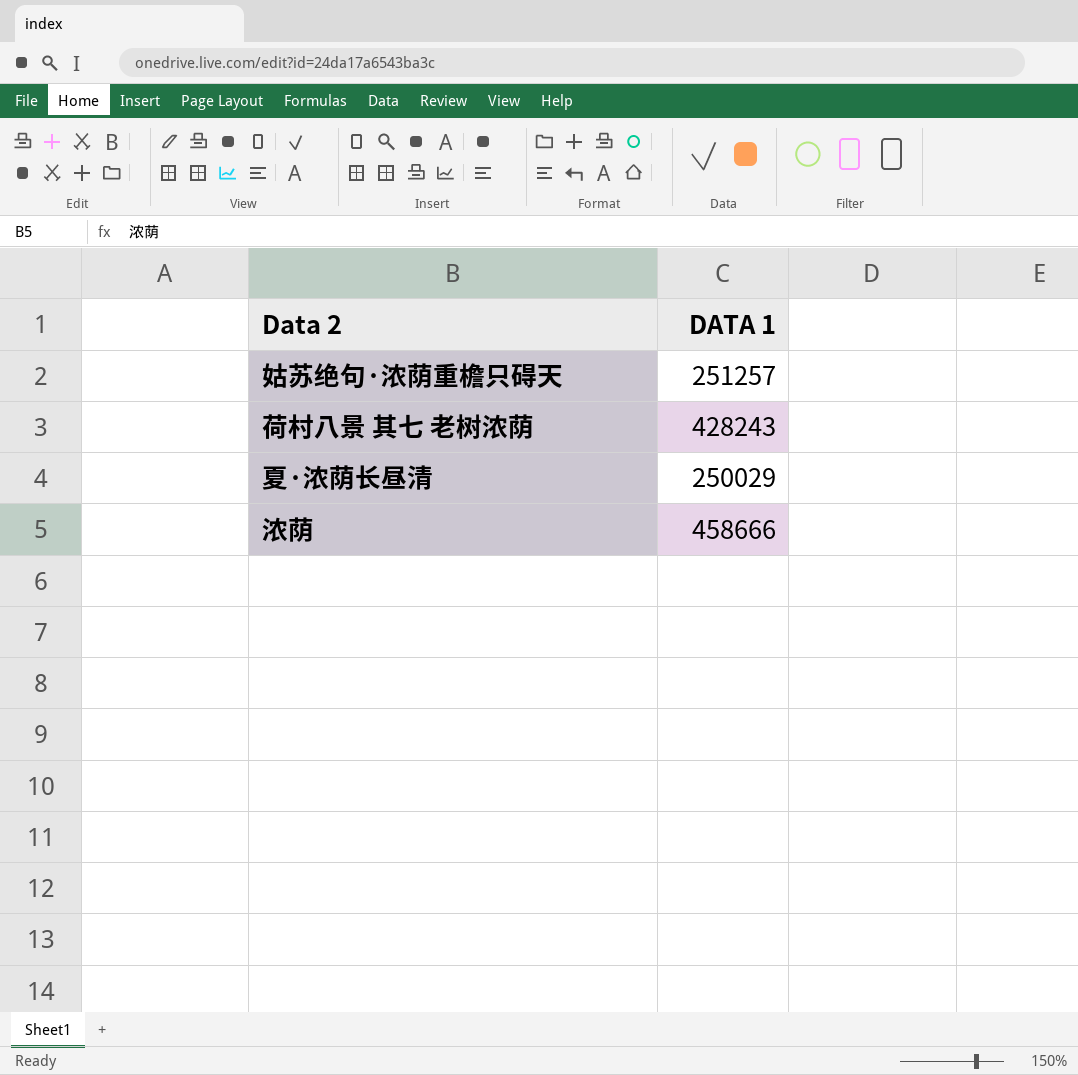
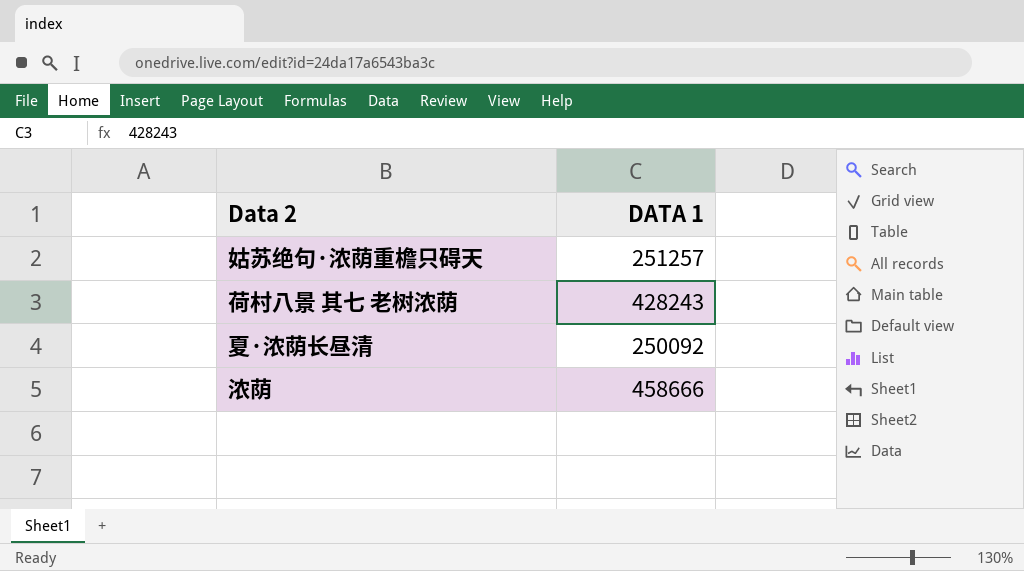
夏·浓荫长昼清 | DATA 1: 250029 -> 250092

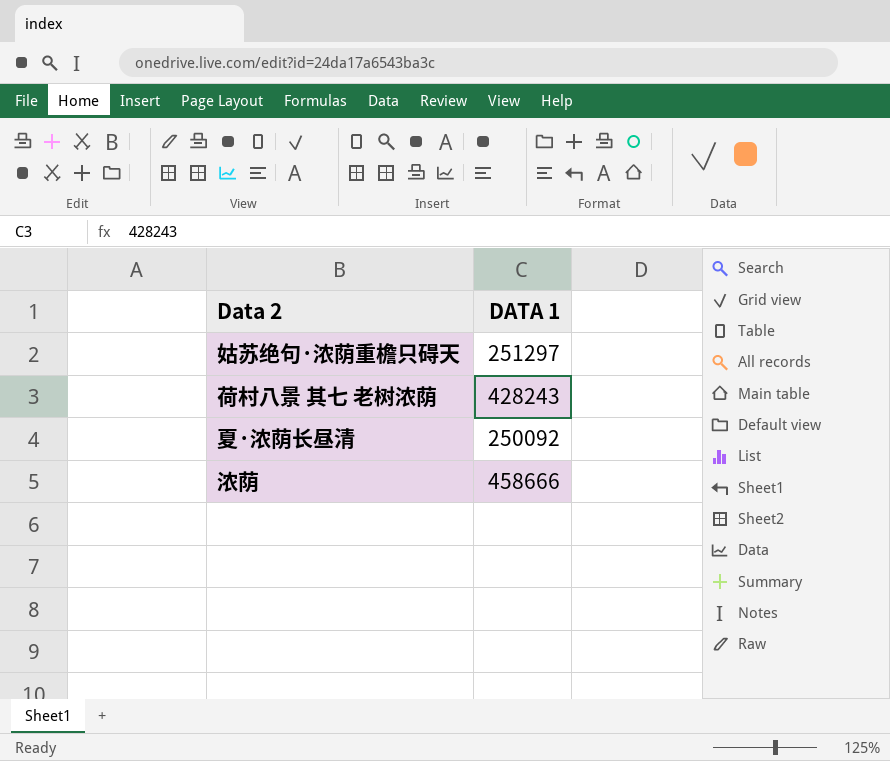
姑苏绝句·浓荫重檐只碍天 | DATA 1: 251257 -> 251297

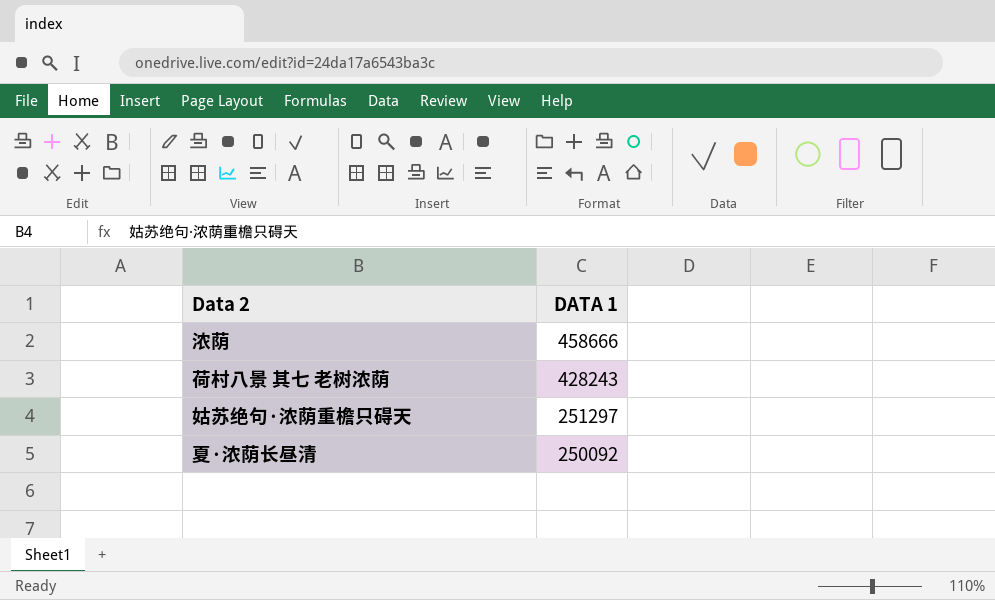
row order: none -> DATA 1 descending

